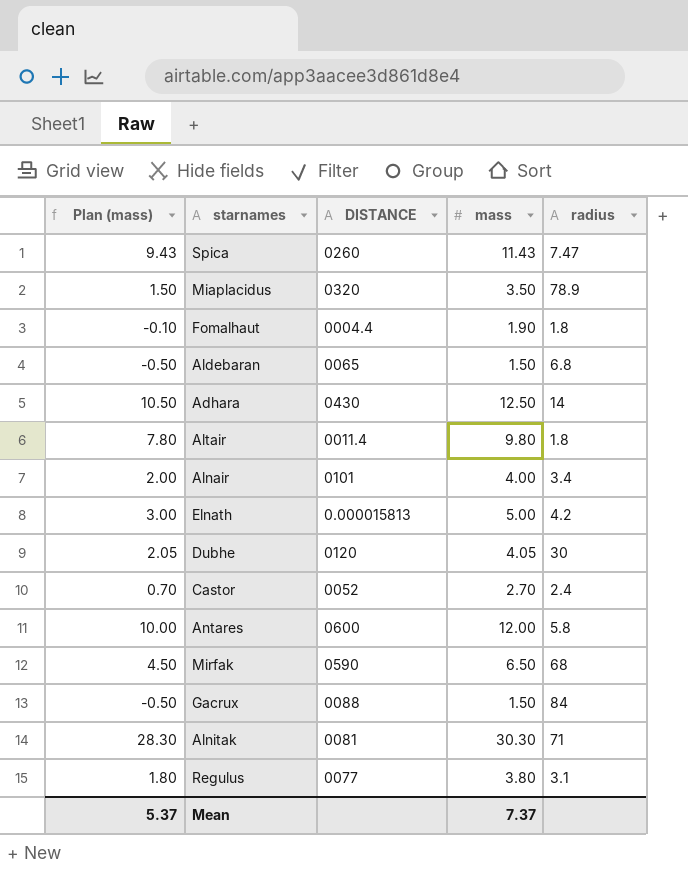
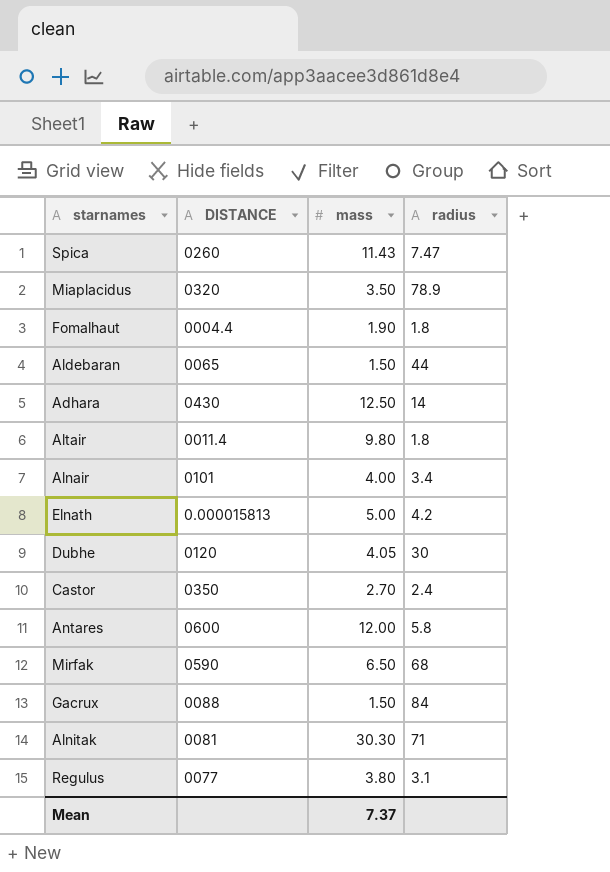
column Plan (mass) | formula: [mass] - 2 -> none
Aldebaran | radius: 6.8 -> 44
Castor | DISTANCE: 0052 -> 0350

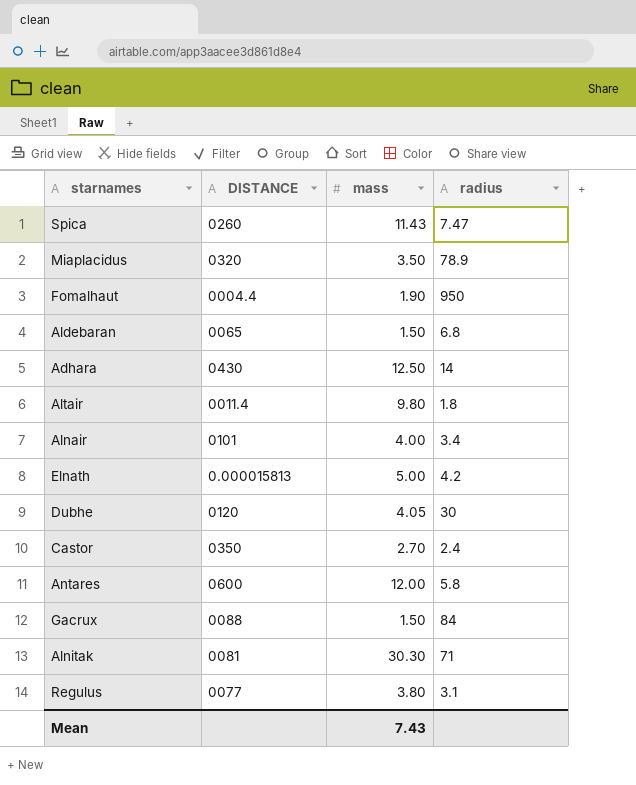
row Mirfak: 0590 | 6.50 | 68 -> none
Fomalhaut | radius: 1.8 -> 950
Aldebaran | radius: 44 -> 6.8
Mean | mass: 7.37 -> 7.43

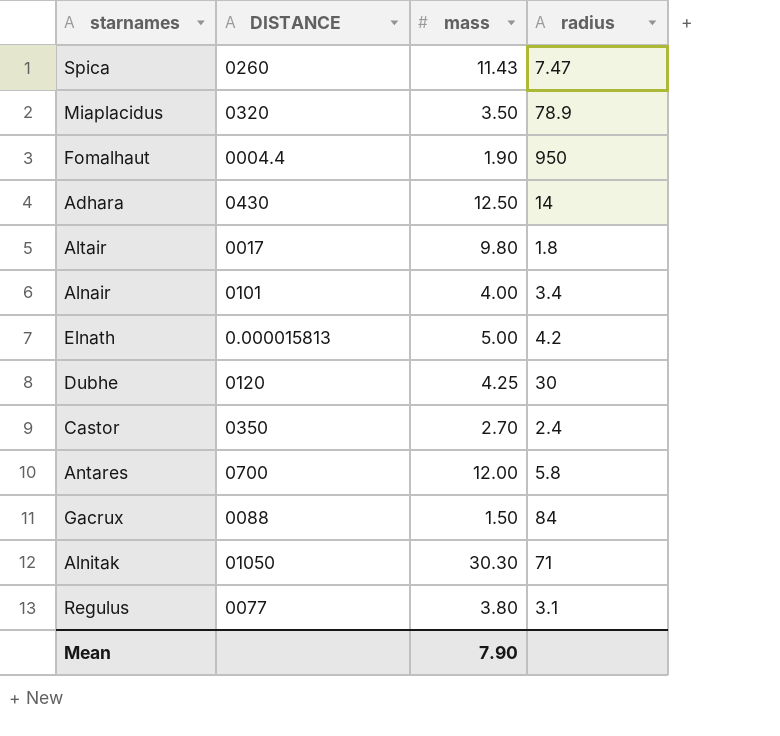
row Aldebaran: 0065 | 1.50 | 6.8 -> none
Altair | DISTANCE: 0011.4 -> 0017
Dubhe | mass: 4.05 -> 4.25
Antares | DISTANCE: 0600 -> 0700
Alnitak | DISTANCE: 0081 -> 01050
Mean | mass: 7.43 -> 7.90

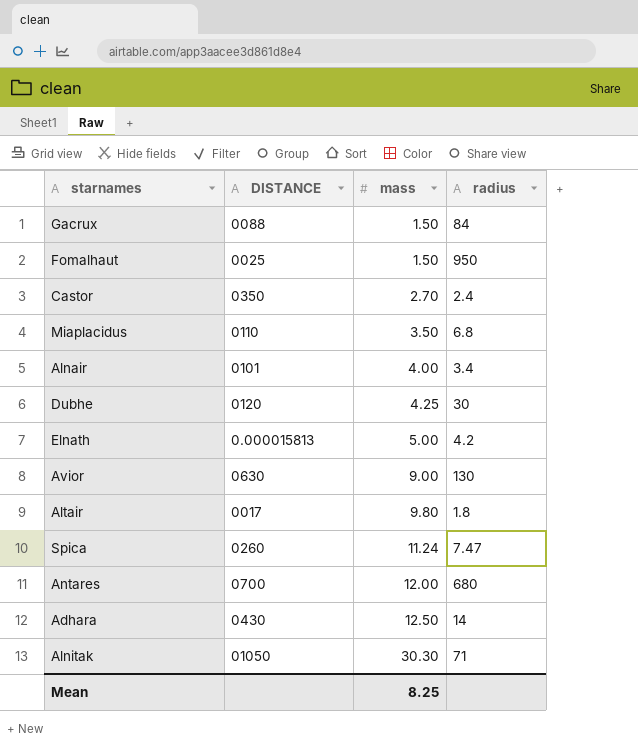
row order: none -> mass ascending
row Regulus: 0077 | 3.80 | 3.1 -> none
Fomalhaut | DISTANCE: 0004.4 -> 0025
Fomalhaut | mass: 1.90 -> 1.50
Miaplacidus | DISTANCE: 0320 -> 0110
Miaplacidus | radius: 78.9 -> 6.8
row Avior: none -> 0630 | 9.00 | 130
Spica | mass: 11.43 -> 11.24
Antares | radius: 5.8 -> 680
Mean | mass: 7.90 -> 8.25

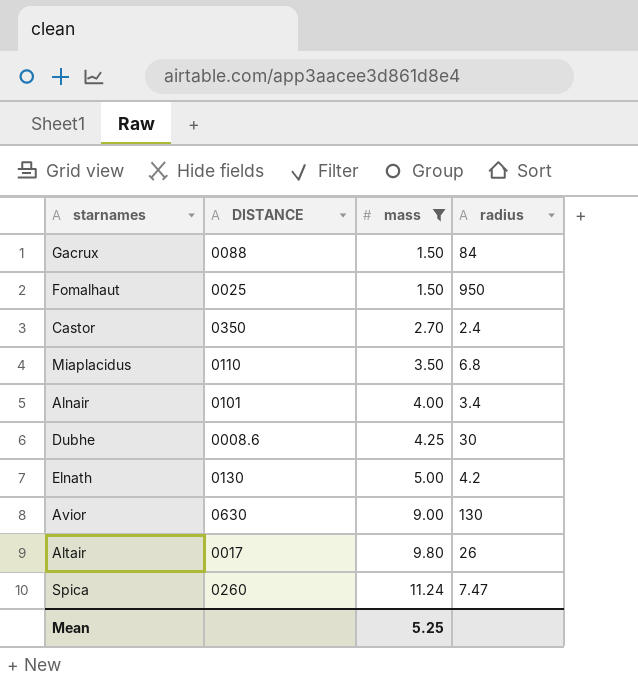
filter: none -> mass <= 11.24
Dubhe | DISTANCE: 0120 -> 0008.6
Elnath | DISTANCE: 0.000015813 -> 0130
Altair | radius: 1.8 -> 26
Mean | mass: 8.25 -> 5.25

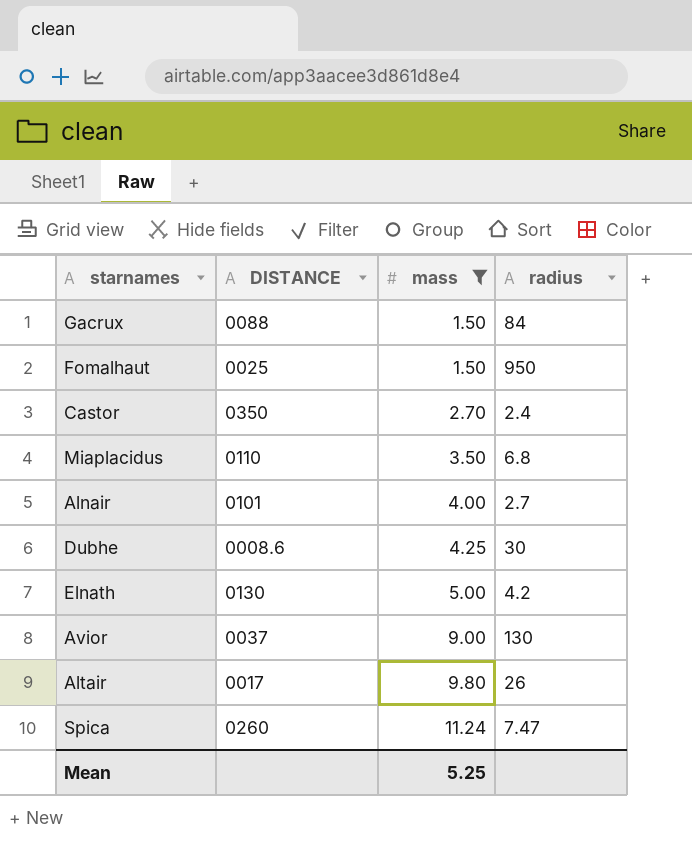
Alnair | radius: 3.4 -> 2.7
Avior | DISTANCE: 0630 -> 0037

